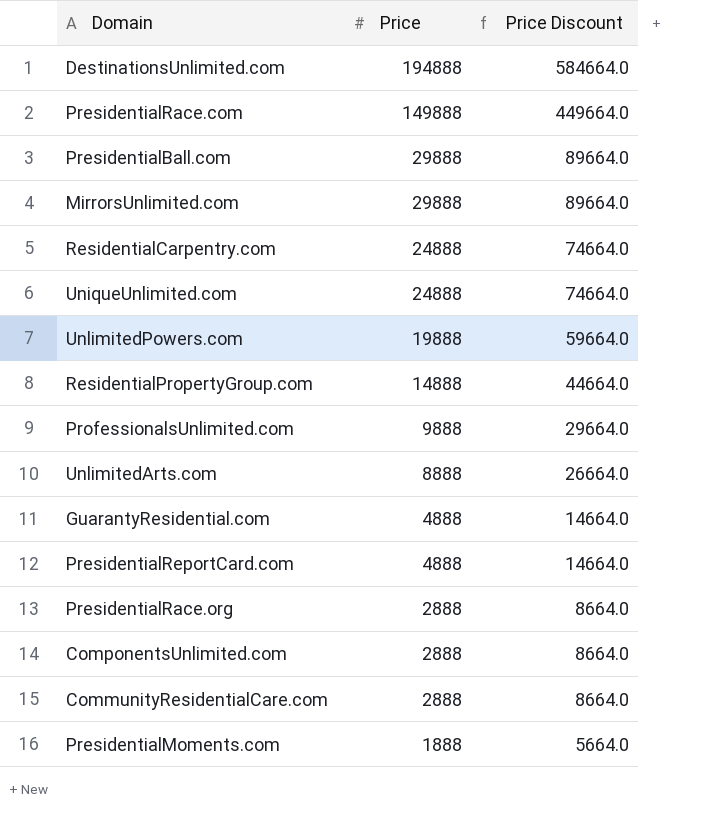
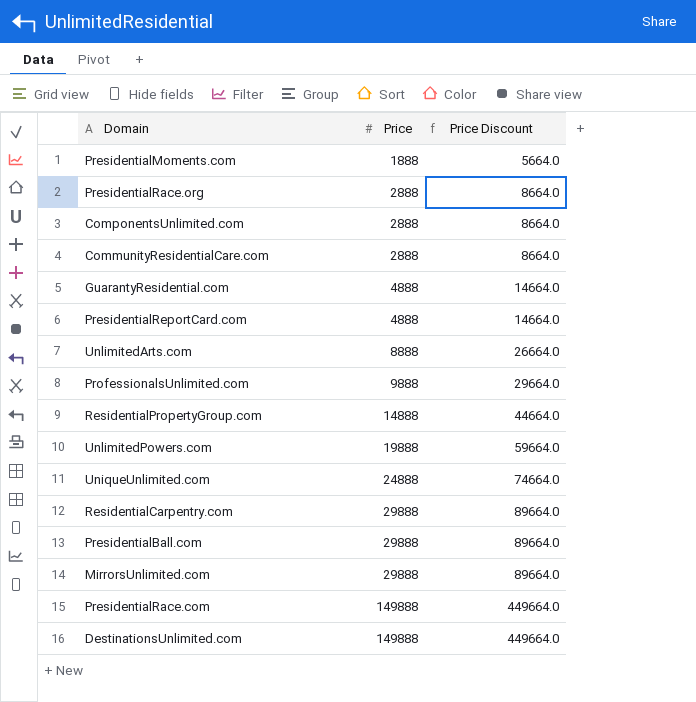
row order: Price descending -> Price ascending
ResidentialCarpentry.com | Price: 24888 -> 29888
ResidentialCarpentry.com | Price Discount: 74664.0 -> 89664.0
DestinationsUnlimited.com | Price: 194888 -> 149888
DestinationsUnlimited.com | Price Discount: 584664.0 -> 449664.0

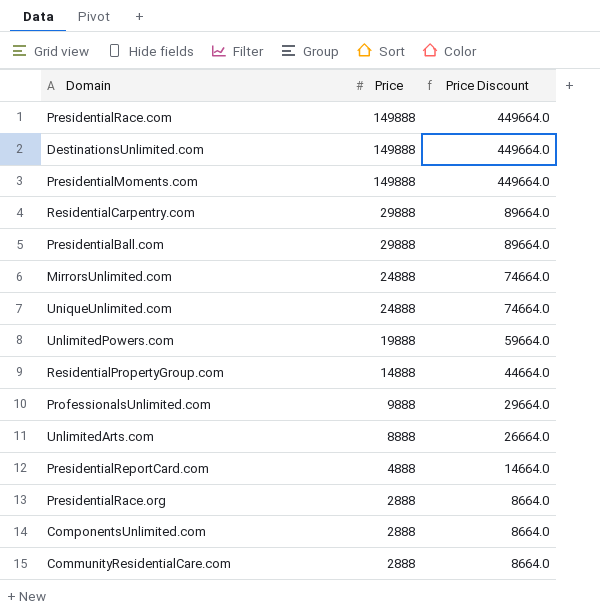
row order: Price ascending -> Price descending
row GuarantyResidential.com: 4888 | 14664.0 -> none
PresidentialMoments.com | Price: 1888 -> 149888
PresidentialMoments.com | Price Discount: 5664.0 -> 449664.0
MirrorsUnlimited.com | Price: 29888 -> 24888
MirrorsUnlimited.com | Price Discount: 89664.0 -> 74664.0

